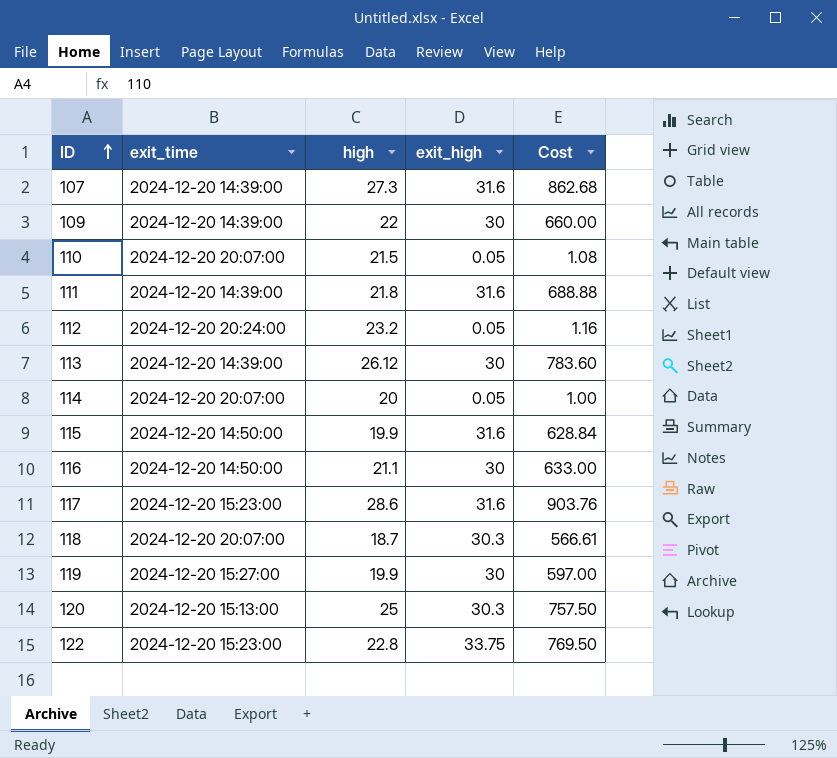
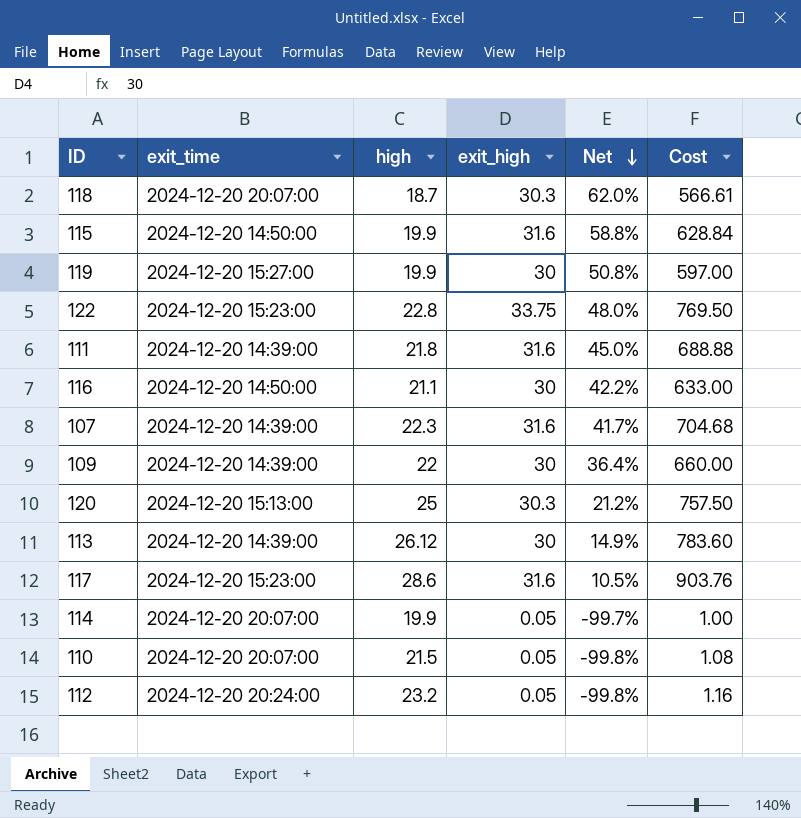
row order: ID ascending -> Net descending
column Net | formula: none -> ([exit_high] - [high]) / [high]
107 | high: 27.3 -> 22.3
107 | Cost: 862.68 -> 704.68
114 | high: 20 -> 19.9

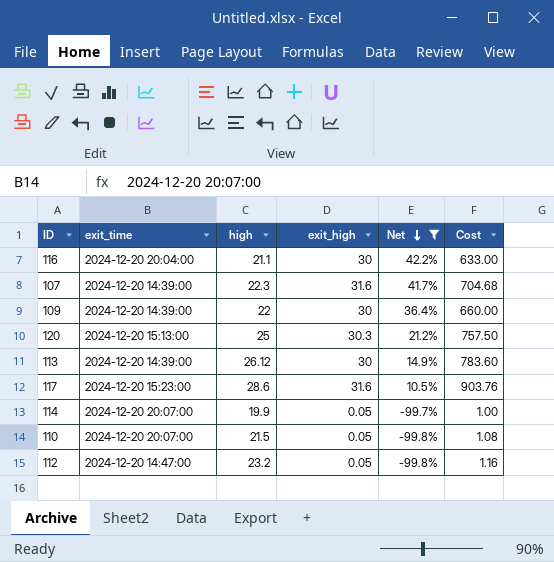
filter: none -> Net <= 42.2%
116 | exit_time: 2024-12-20 14:50:00 -> 2024-12-20 20:04:00
112 | exit_time: 2024-12-20 20:24:00 -> 2024-12-20 14:47:00

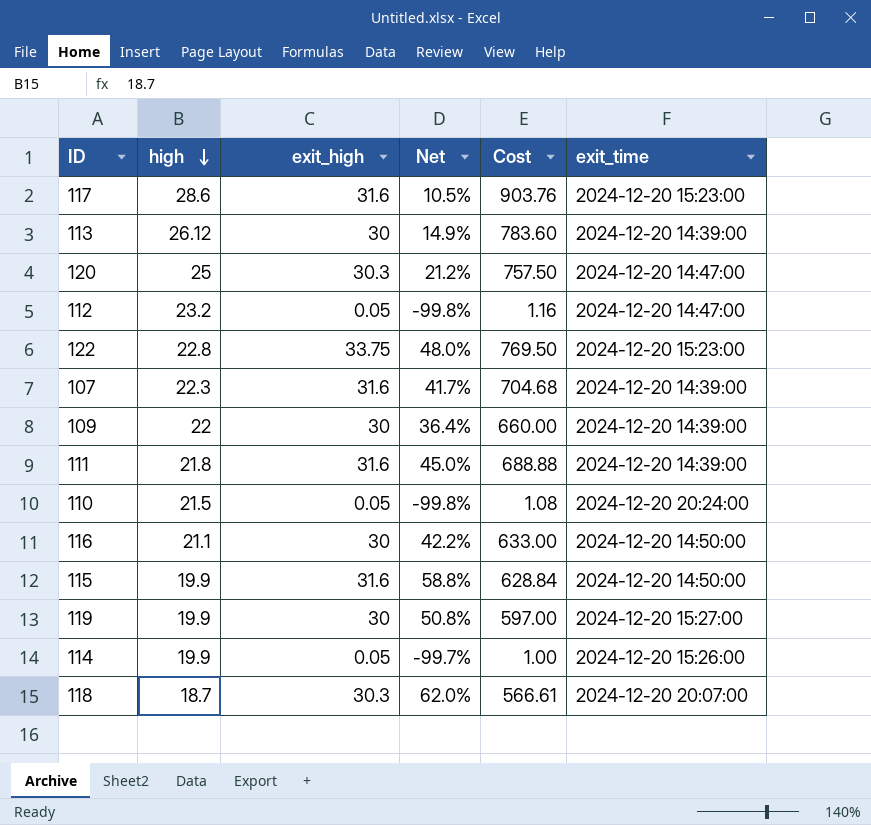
filter: Net <= 42.2% -> none
row order: Net descending -> high descending
column exit_time | position: 2 -> 6
120 | exit_time: 2024-12-20 15:13:00 -> 2024-12-20 14:47:00
110 | exit_time: 2024-12-20 20:07:00 -> 2024-12-20 20:24:00
116 | exit_time: 2024-12-20 20:04:00 -> 2024-12-20 14:50:00
114 | exit_time: 2024-12-20 20:07:00 -> 2024-12-20 15:26:00

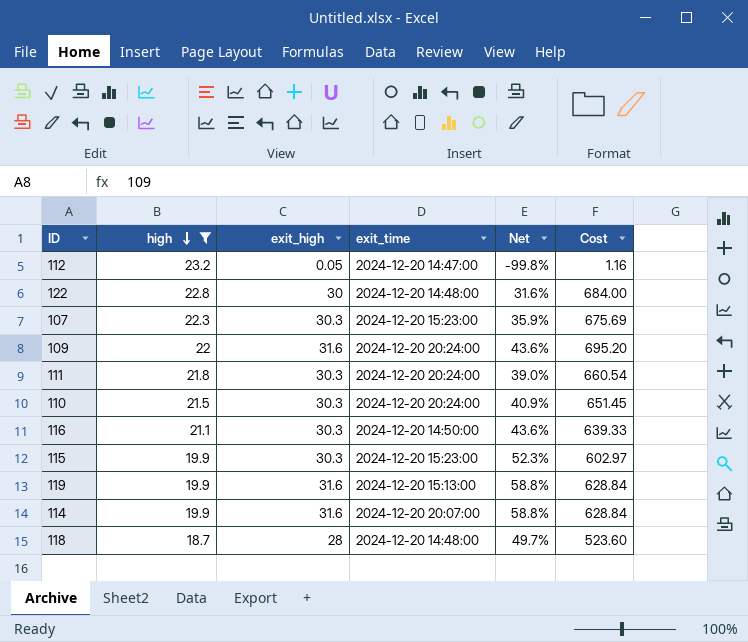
filter: none -> high <= 23.2
column exit_time | position: 6 -> 4
122 | exit_high: 33.75 -> 30
122 | exit_time: 2024-12-20 15:23:00 -> 2024-12-20 14:48:00
122 | Net: 48.0% -> 31.6%
122 | Cost: 769.50 -> 684.00
107 | exit_high: 31.6 -> 30.3
107 | exit_time: 2024-12-20 14:39:00 -> 2024-12-20 15:23:00
107 | Net: 41.7% -> 35.9%
107 | Cost: 704.68 -> 675.69
109 | exit_high: 30 -> 31.6
109 | exit_time: 2024-12-20 14:39:00 -> 2024-12-20 20:24:00
109 | Net: 36.4% -> 43.6%
109 | Cost: 660.00 -> 695.20
111 | exit_high: 31.6 -> 30.3
111 | exit_time: 2024-12-20 14:39:00 -> 2024-12-20 20:24:00
111 | Net: 45.0% -> 39.0%
111 | Cost: 688.88 -> 660.54
110 | exit_high: 0.05 -> 30.3
110 | Net: -99.8% -> 40.9%
110 | Cost: 1.08 -> 651.45
116 | exit_high: 30 -> 30.3
116 | Net: 42.2% -> 43.6%
116 | Cost: 633.00 -> 639.33
115 | exit_high: 31.6 -> 30.3
115 | exit_time: 2024-12-20 14:50:00 -> 2024-12-20 15:23:00
115 | Net: 58.8% -> 52.3%
115 | Cost: 628.84 -> 602.97
119 | exit_high: 30 -> 31.6
119 | exit_time: 2024-12-20 15:27:00 -> 2024-12-20 15:13:00
119 | Net: 50.8% -> 58.8%
119 | Cost: 597.00 -> 628.84
114 | exit_high: 0.05 -> 31.6
114 | exit_time: 2024-12-20 15:26:00 -> 2024-12-20 20:07:00
114 | Net: -99.7% -> 58.8%
114 | Cost: 1.00 -> 628.84
118 | exit_high: 30.3 -> 28
118 | exit_time: 2024-12-20 20:07:00 -> 2024-12-20 14:48:00
118 | Net: 62.0% -> 49.7%
118 | Cost: 566.61 -> 523.60

